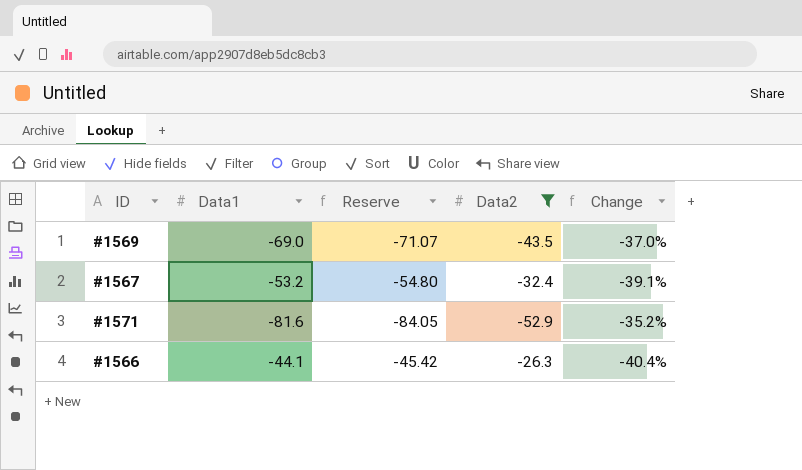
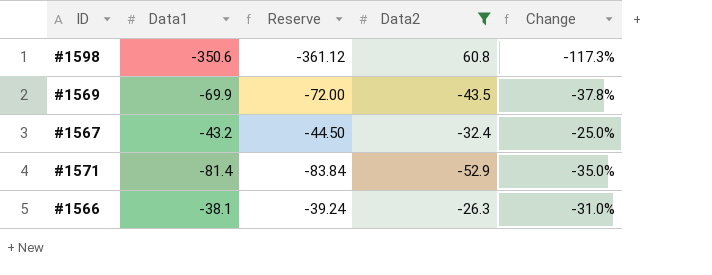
row #1598: none -> -350.6 | -361.12 | 60.8 | -117.3%
#1569 | Data1: -69.0 -> -69.9
#1569 | Reserve: -71.07 -> -72.00
#1569 | Change: -37.0% -> -37.8%
#1567 | Data1: -53.2 -> -43.2
#1567 | Reserve: -54.80 -> -44.50
#1567 | Change: -39.1% -> -25.0%
#1571 | Data1: -81.6 -> -81.4
#1571 | Reserve: -84.05 -> -83.84
#1571 | Change: -35.2% -> -35.0%
#1566 | Data1: -44.1 -> -38.1
#1566 | Reserve: -45.42 -> -39.24
#1566 | Change: -40.4% -> -31.0%

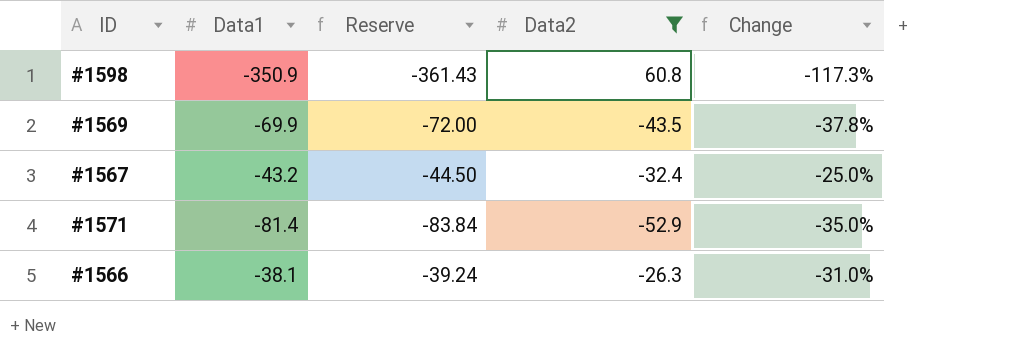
#1598 | Data1: -350.6 -> -350.9
#1598 | Reserve: -361.12 -> -361.43

